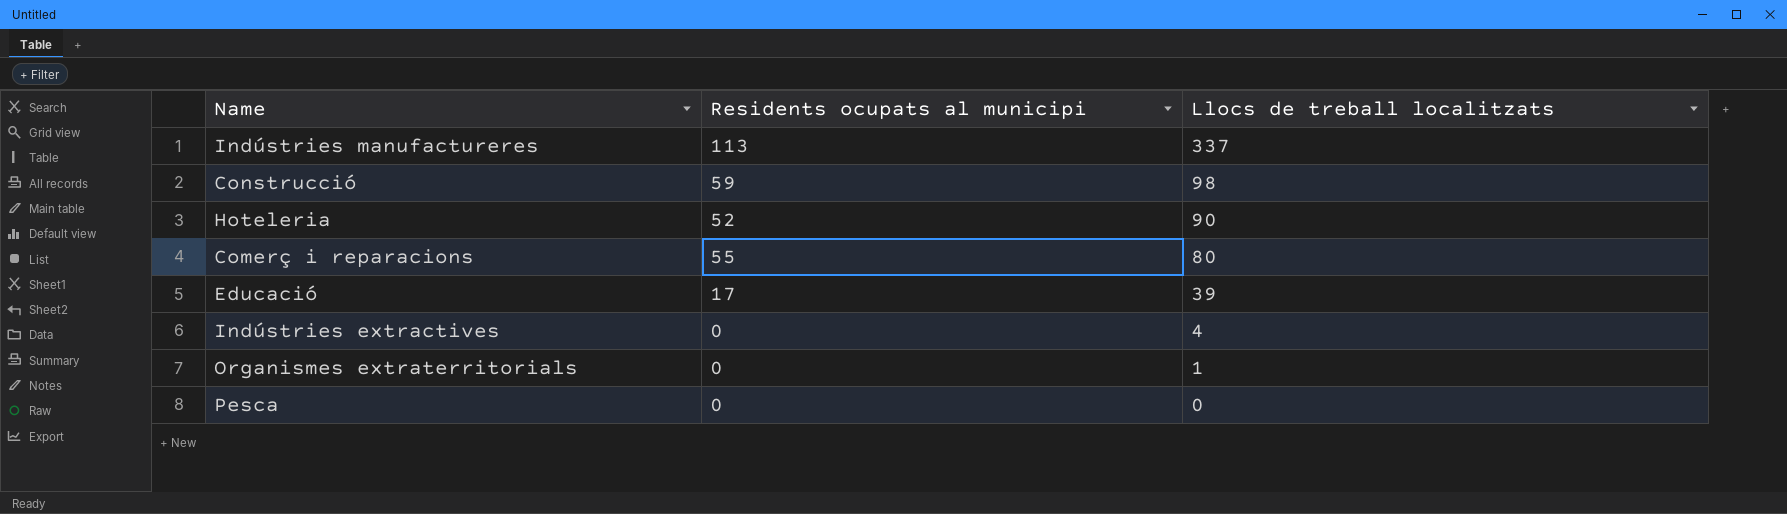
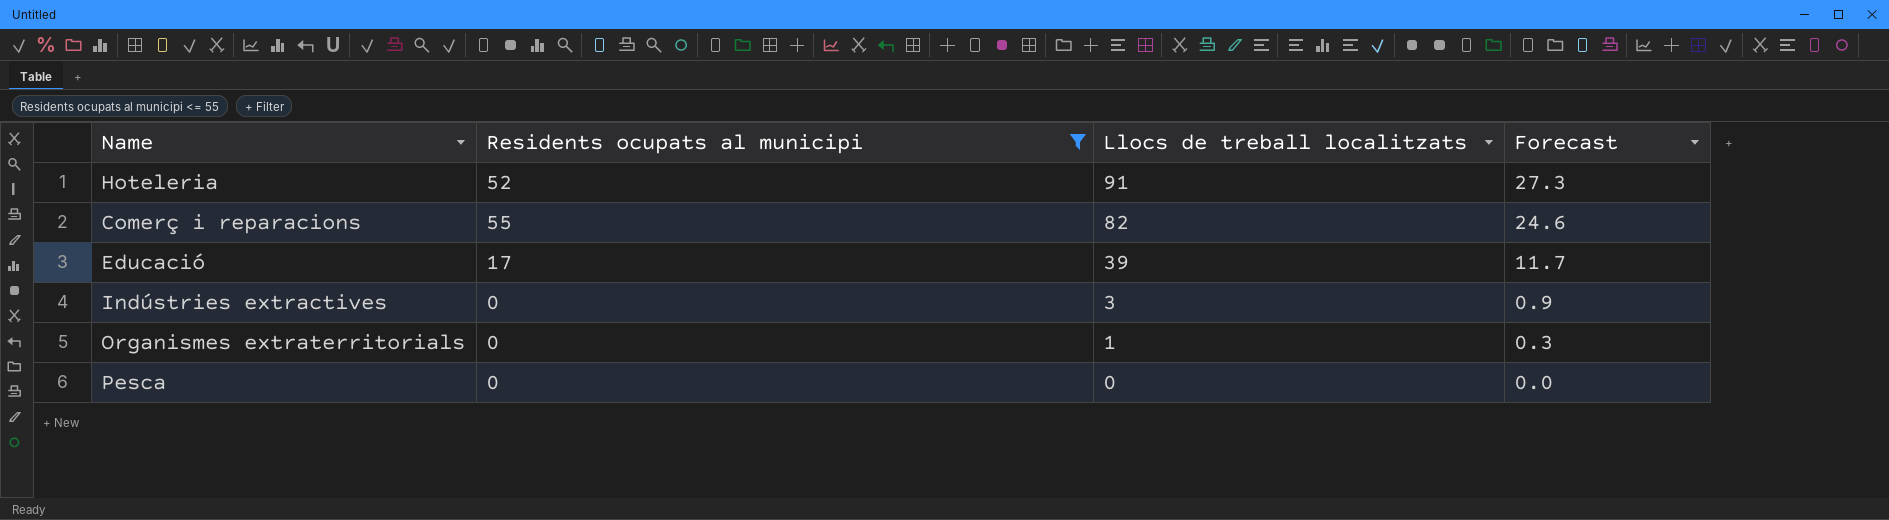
filter: none -> Residents ocupats al municipi <= 55
column Forecast | formula: none -> [Llocs de treball localitzats] * 0.3
Hoteleria | Llocs de treball localitzats: 90 -> 91
Comerç i reparacions | Llocs de treball localitzats: 80 -> 82
Indústries extractives | Llocs de treball localitzats: 4 -> 3

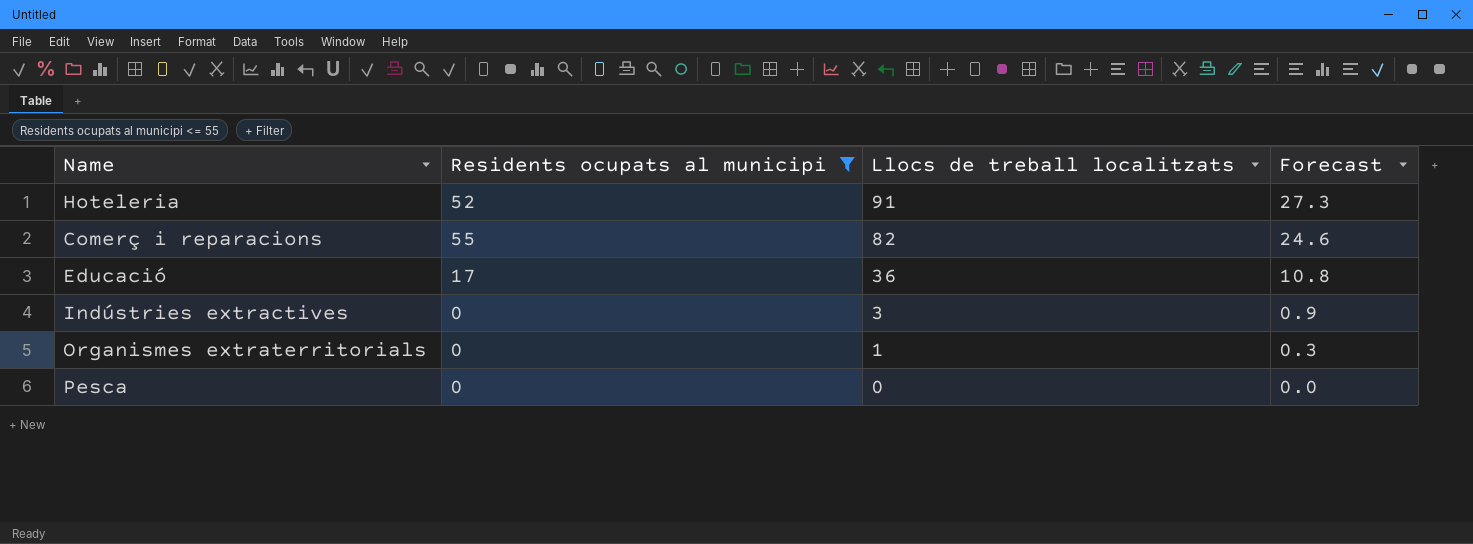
Educació | Llocs de treball localitzats: 39 -> 36
Educació | Forecast: 11.7 -> 10.8

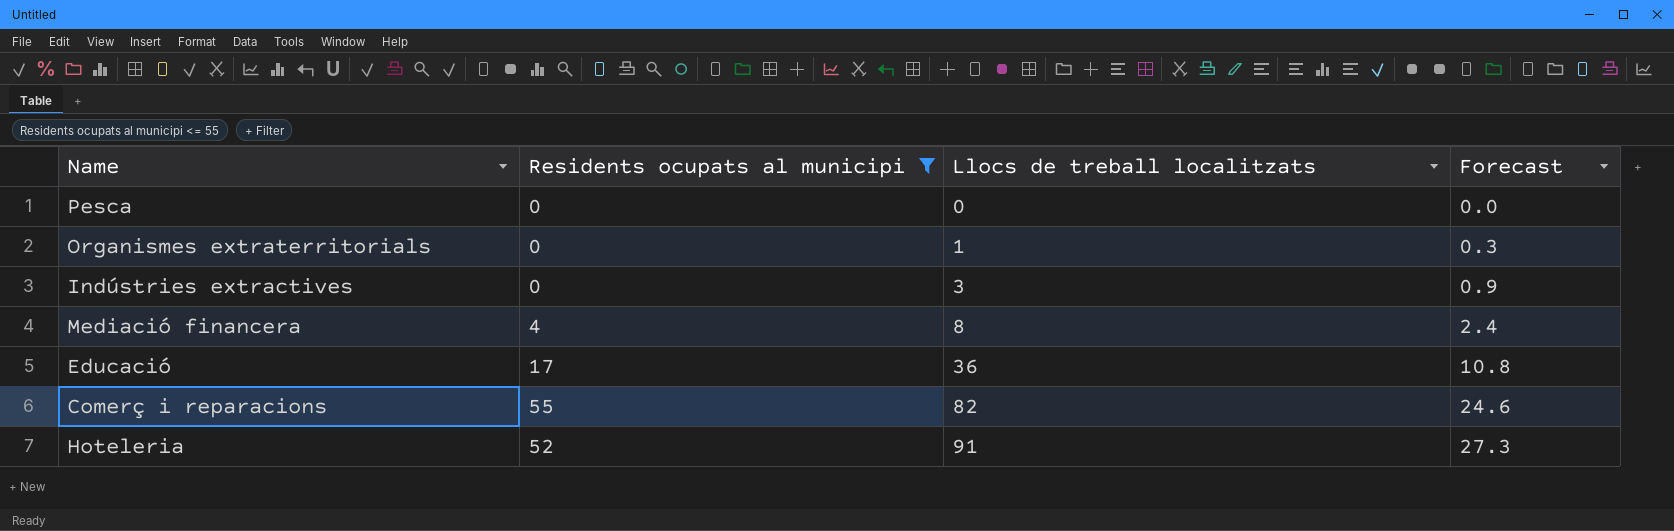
row order: Llocs de treball localitzats descending -> Llocs de treball localitzats ascending
row Mediació financera: none -> 4 | 8 | 2.4

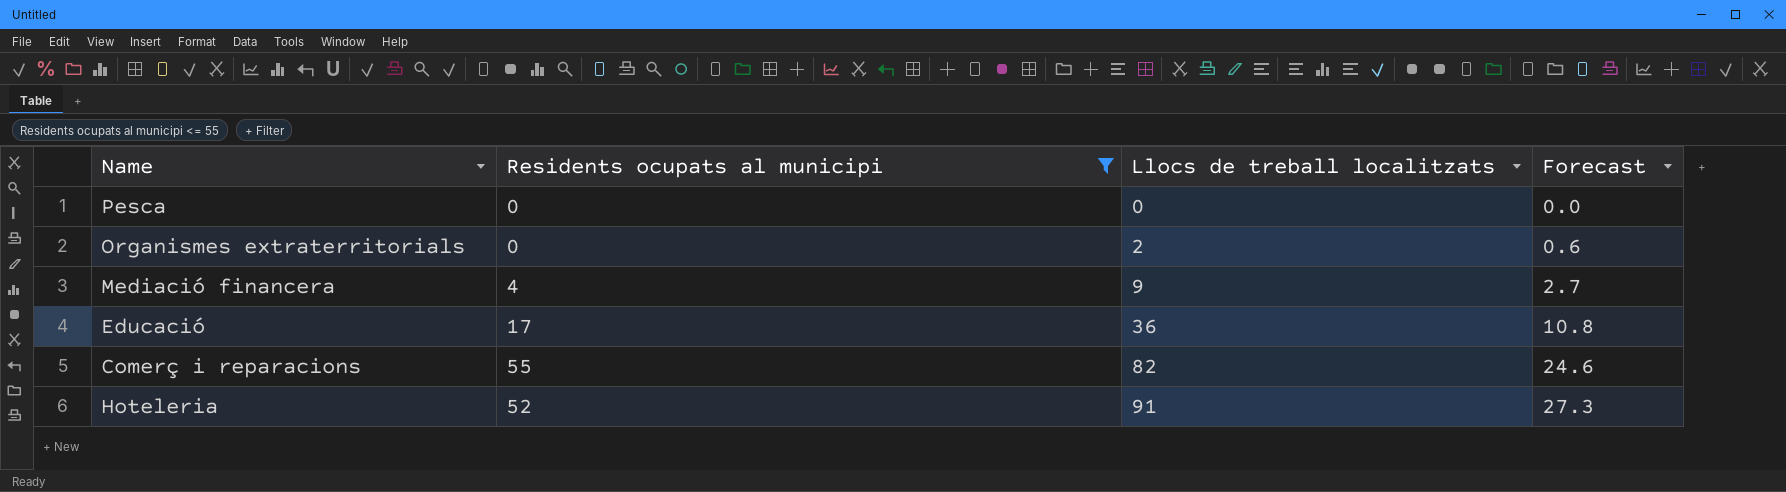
row Indústries extractives: 0 | 3 | 0.9 -> none
Organismes extraterritorials | Llocs de treball localitzats: 1 -> 2
Organismes extraterritorials | Forecast: 0.3 -> 0.6
Mediació financera | Llocs de treball localitzats: 8 -> 9
Mediació financera | Forecast: 2.4 -> 2.7

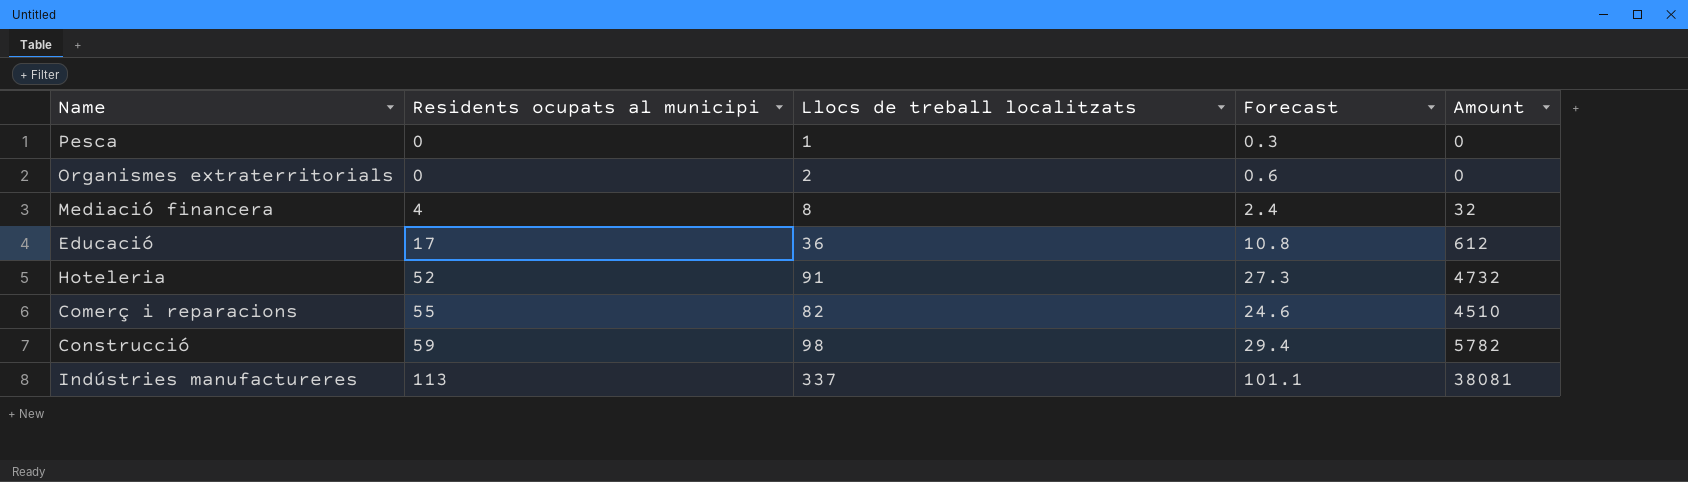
filter: Residents ocupats al municipi <= 55 -> none
row order: Llocs de treball localitzats ascending -> Residents ocupats al municipi ascending
column Amount | formula: none -> [Residents ocupats al municipi] * [Llocs de treball localitzats]
Pesca | Llocs de treball localitzats: 0 -> 1
Pesca | Forecast: 0.0 -> 0.3
Mediació financera | Llocs de treball localitzats: 9 -> 8
Mediació financera | Forecast: 2.7 -> 2.4

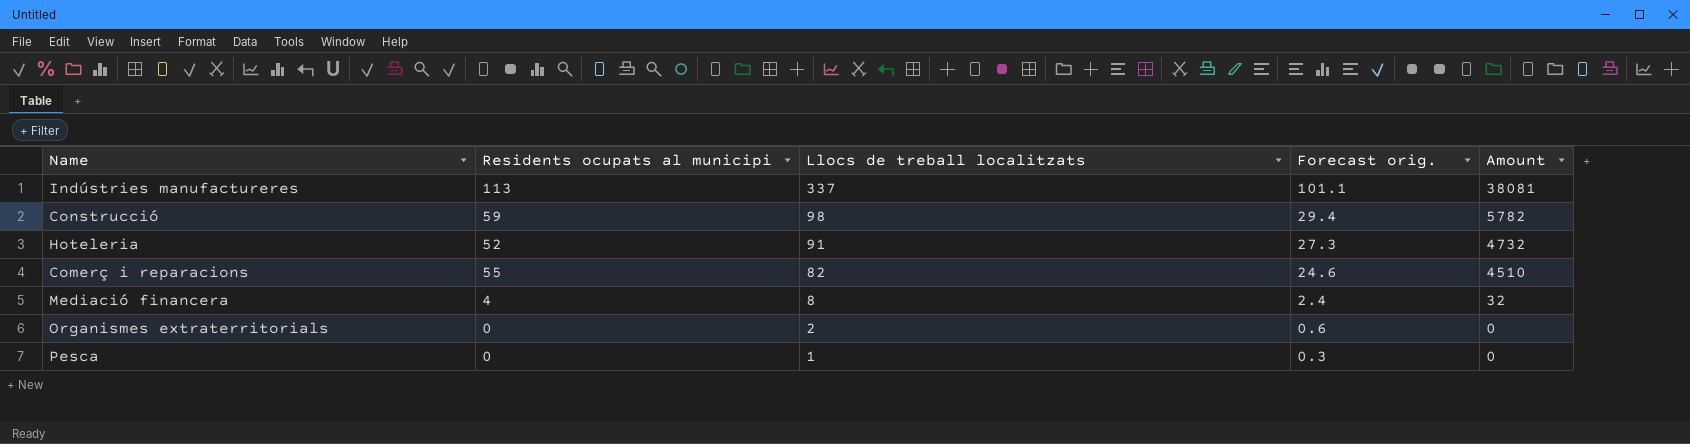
row order: Residents ocupats al municipi ascending -> Llocs de treball localitzats descending
column name: Forecast -> Forecast orig.
row Educació: 17 | 36 | 10.8 | 612 -> none

